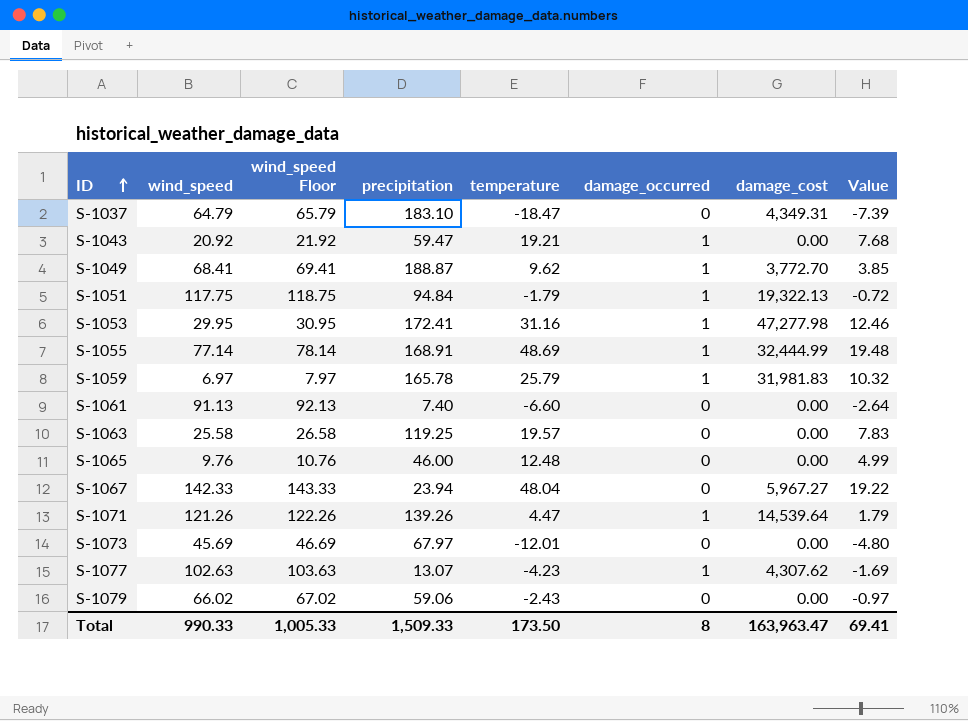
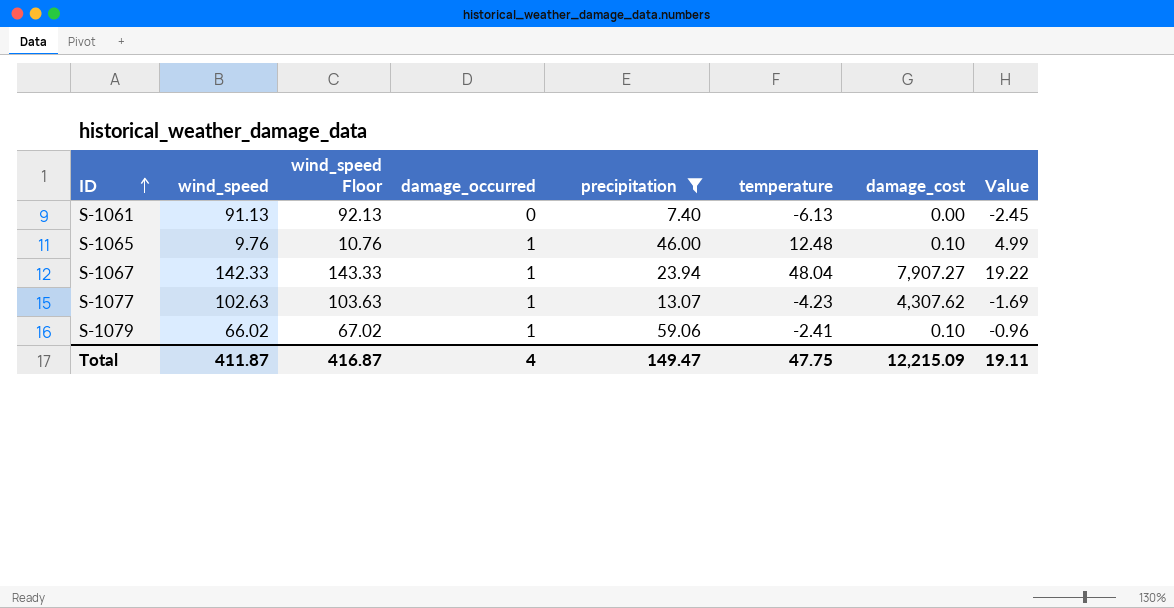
filter: none -> precipitation <= 59.06
column damage_occurred | position: 6 -> 4
S-1061 | temperature: -6.60 -> -6.13
S-1061 | Value: -2.64 -> -2.45
S-1065 | damage_occurred: 0 -> 1
S-1065 | damage_cost: 0.00 -> 0.10
S-1067 | damage_occurred: 0 -> 1
S-1067 | damage_cost: 5,967.27 -> 7,907.27
S-1079 | damage_occurred: 0 -> 1
S-1079 | temperature: -2.43 -> -2.41
S-1079 | damage_cost: 0.00 -> 0.10
S-1079 | Value: -0.97 -> -0.96
Total | wind_speed: 990.33 -> 411.87
Total | wind_speed Floor: 1,005.33 -> 416.87
Total | damage_occurred: 8 -> 4
Total | precipitation: 1,509.33 -> 149.47
Total | temperature: 173.50 -> 47.75
Total | damage_cost: 163,963.47 -> 12,215.09
Total | Value: 69.41 -> 19.11

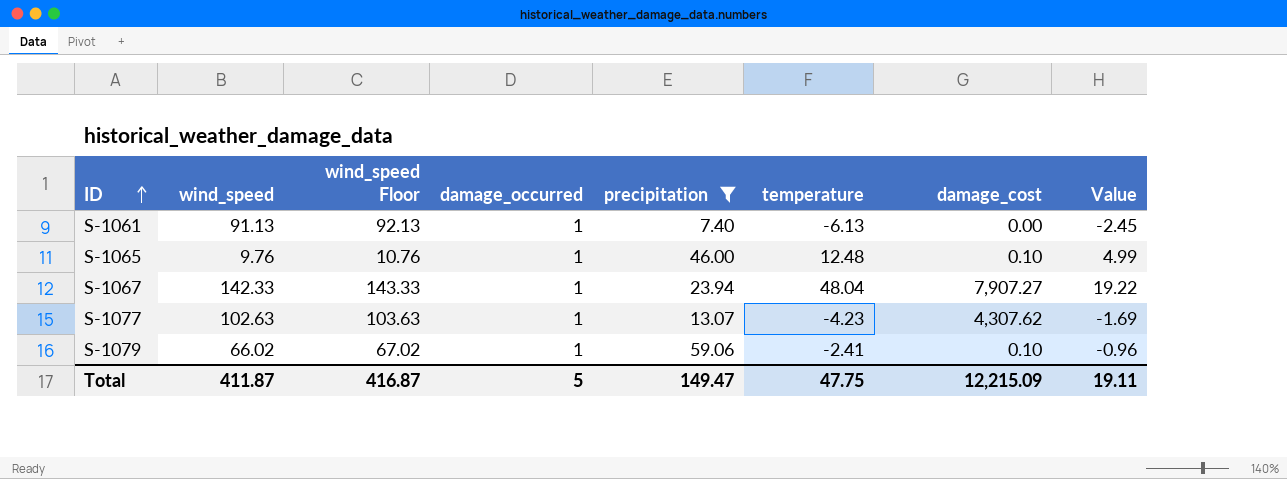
S-1061 | damage_occurred: 0 -> 1
Total | damage_occurred: 4 -> 5

